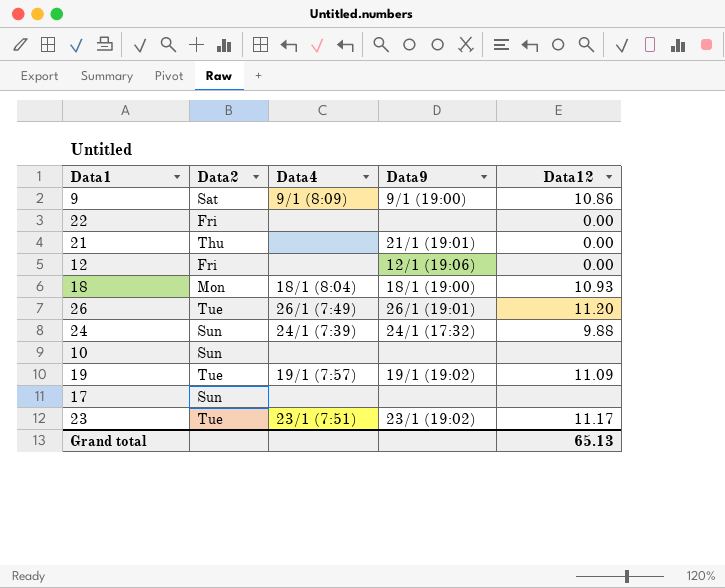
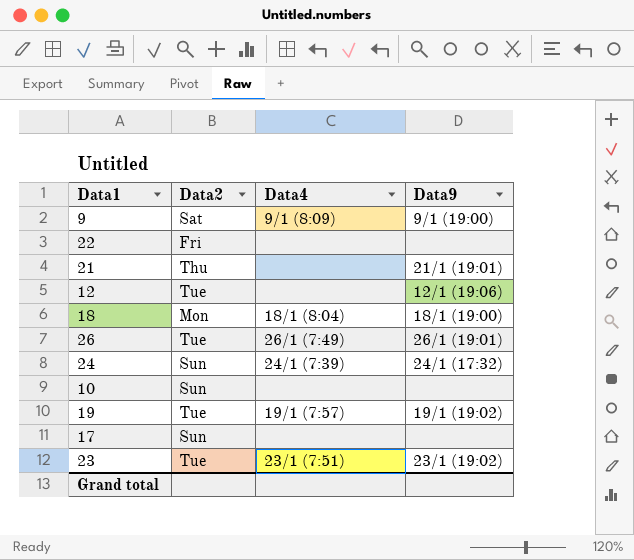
column Data12 | position: 5 -> none
12 | Data2: Fri -> Tue

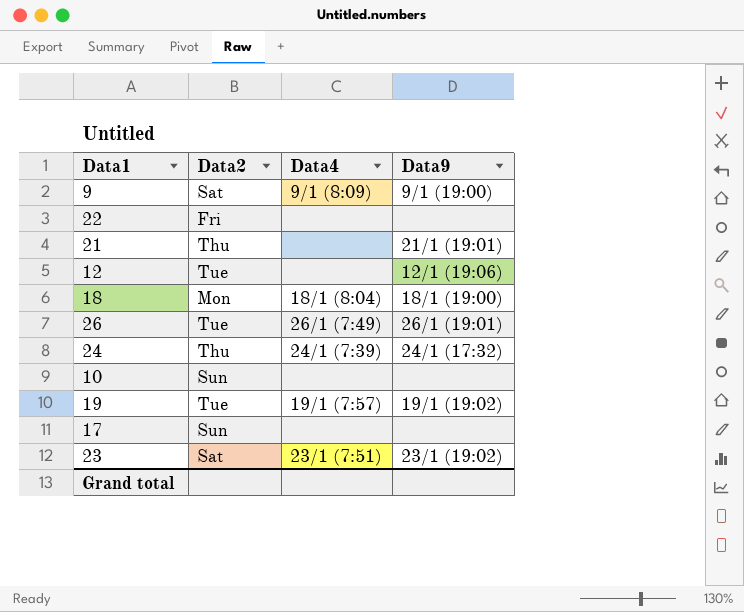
24 | Data2: Sun -> Thu
23 | Data2: Tue -> Sat

